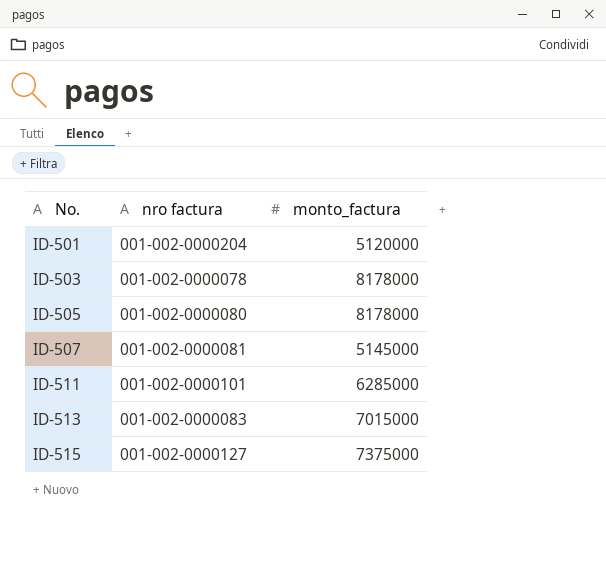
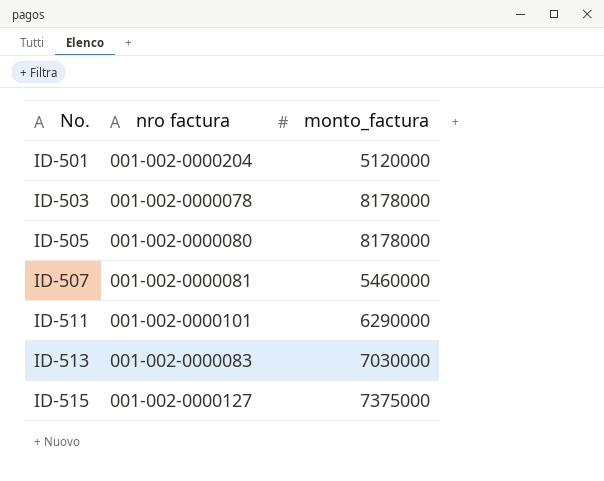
ID-507 | monto_factura: 5145000 -> 5460000
ID-511 | monto_factura: 6285000 -> 6290000
ID-513 | monto_factura: 7015000 -> 7030000

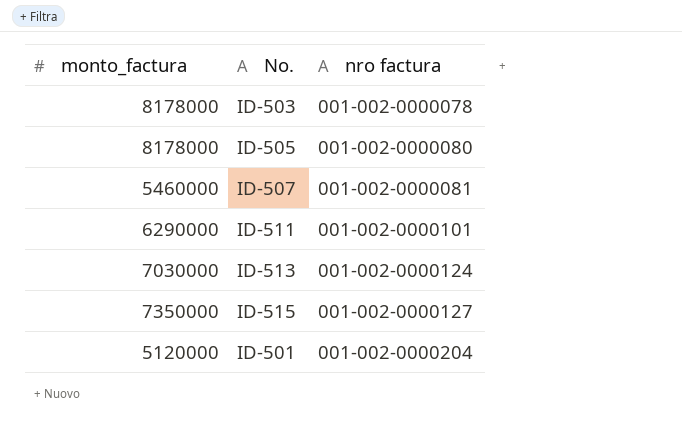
row order: No. ascending -> nro factura ascending
column monto_factura | position: 3 -> 1
ID-513 | nro factura: 001-002-0000083 -> 001-002-0000124
ID-515 | monto_factura: 7375000 -> 7350000

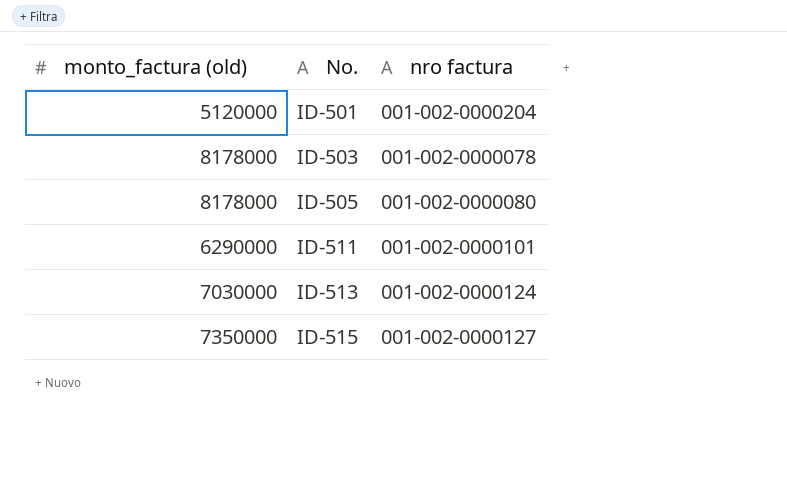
row order: nro factura ascending -> No. ascending
column name: monto_factura -> monto_factura (old)
row ID-507: 5460000 | 001-002-0000081 -> none

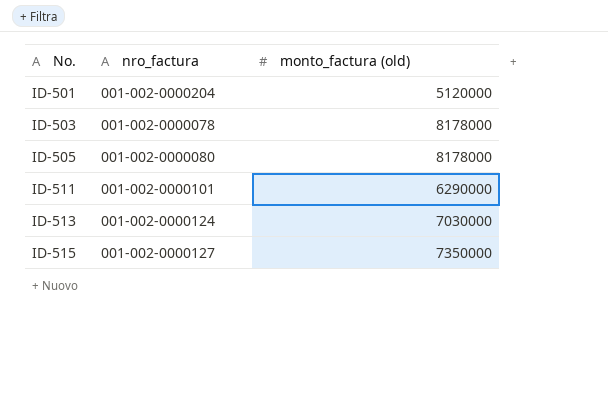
column name: nro factura -> nro_factura
column monto_factura (old) | position: 1 -> 3

